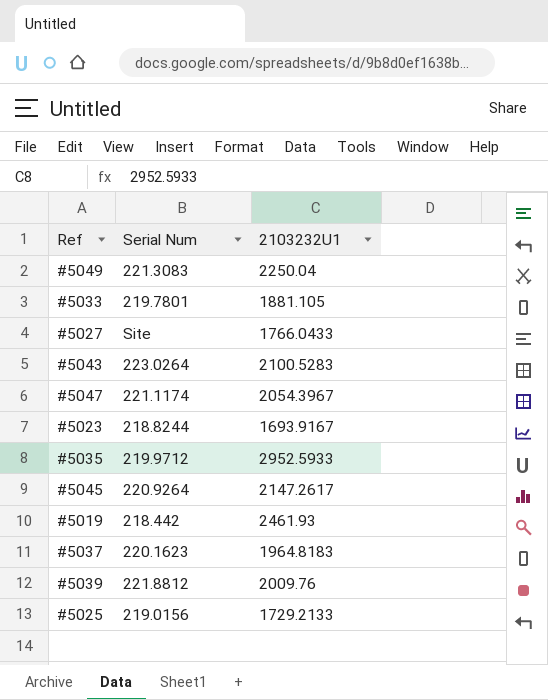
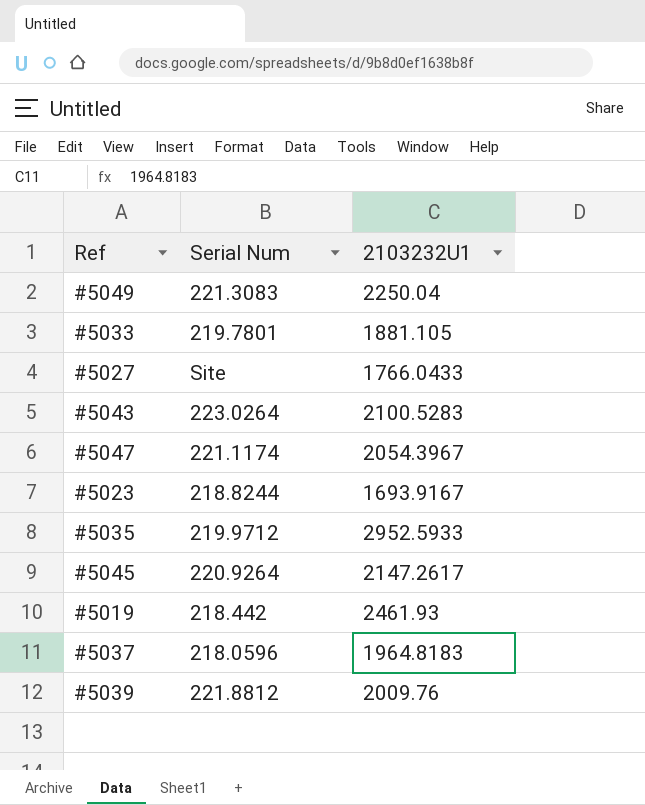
row #5025: 219.0156 | 1729.2133 -> none
#5037 | Serial Num: 220.1623 -> 218.0596

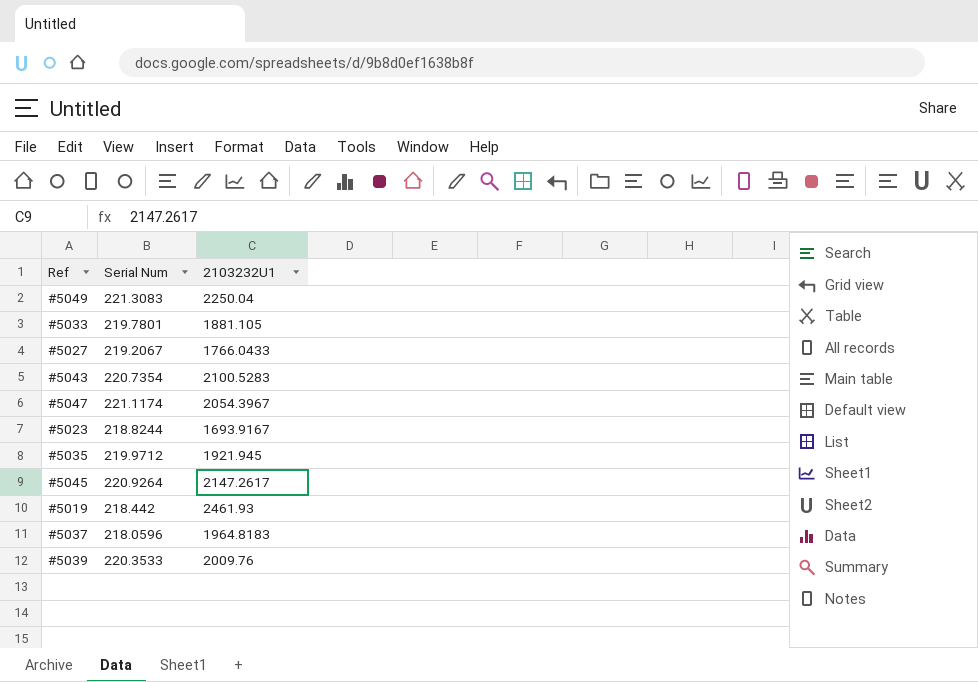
#5027 | Serial Num: Site -> 219.2067
#5043 | Serial Num: 223.0264 -> 220.7354
#5035 | 2103232U1: 2952.5933 -> 1921.945
#5039 | Serial Num: 221.8812 -> 220.3533

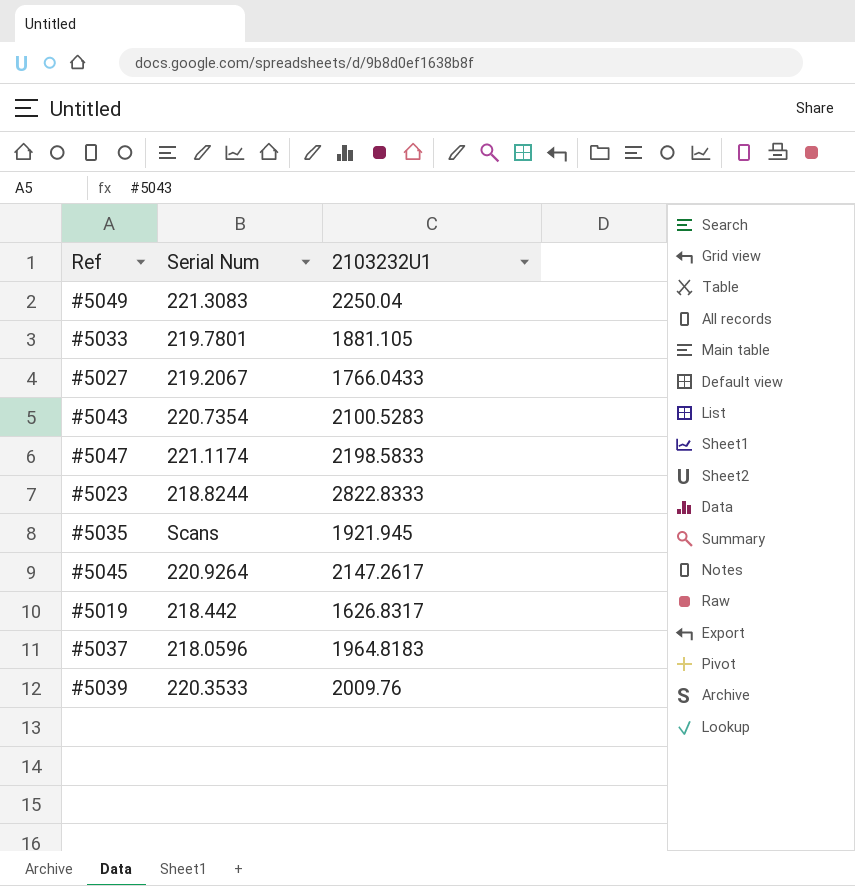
#5047 | 2103232U1: 2054.3967 -> 2198.5833
#5023 | 2103232U1: 1693.9167 -> 2822.8333
#5035 | Serial Num: 219.9712 -> Scans
#5019 | 2103232U1: 2461.93 -> 1626.8317

